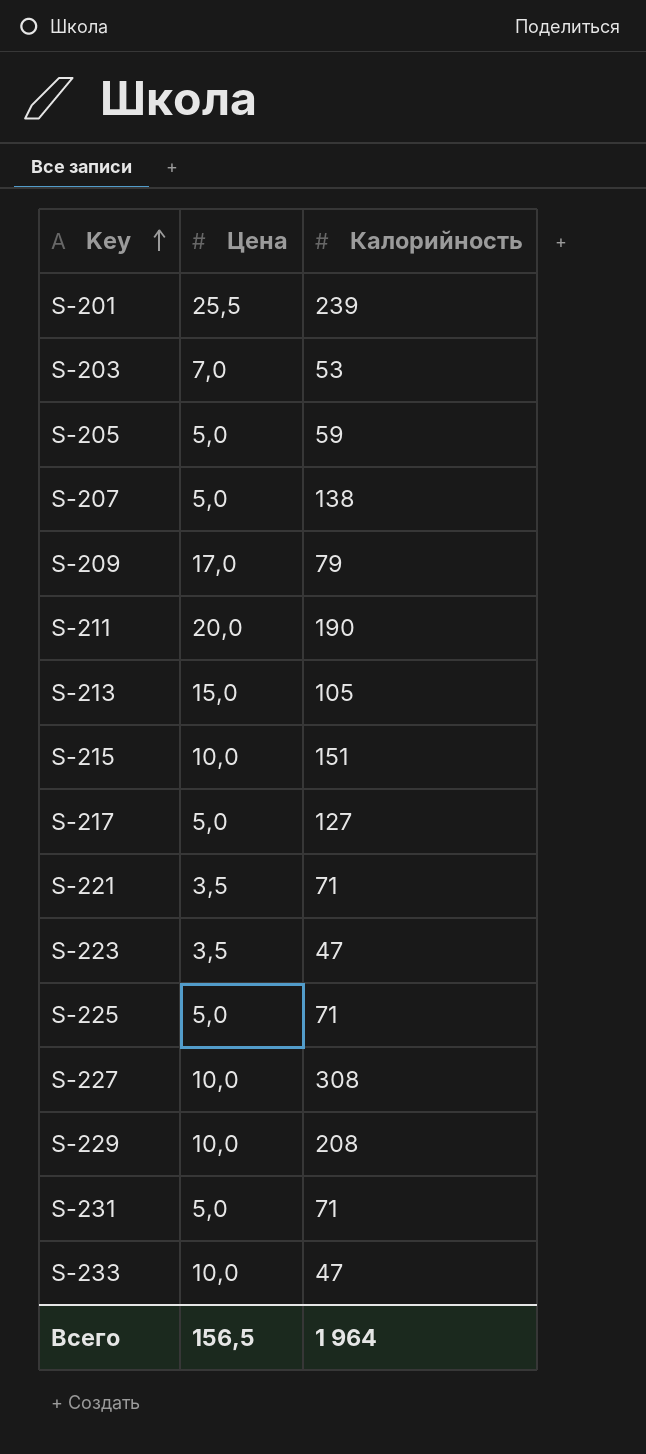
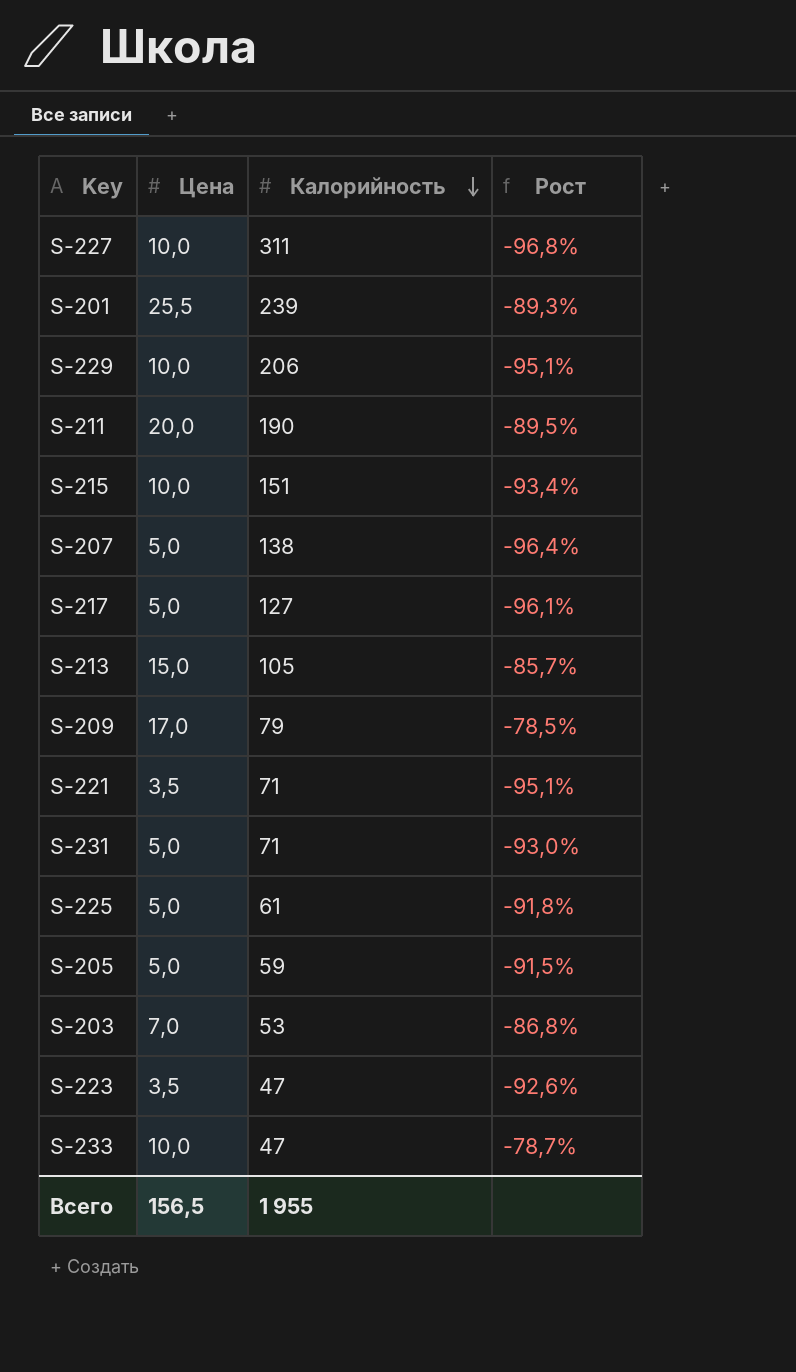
row order: Key ascending -> Калорийность descending
column Рост | formula: none -> ([Цена] - [Калорийность]) / [Калорийность]
S-227 | Калорийность: 308 -> 311
S-229 | Калорийность: 208 -> 206
S-225 | Калорийность: 71 -> 61
Всего | Калорийность: 1 964 -> 1 955

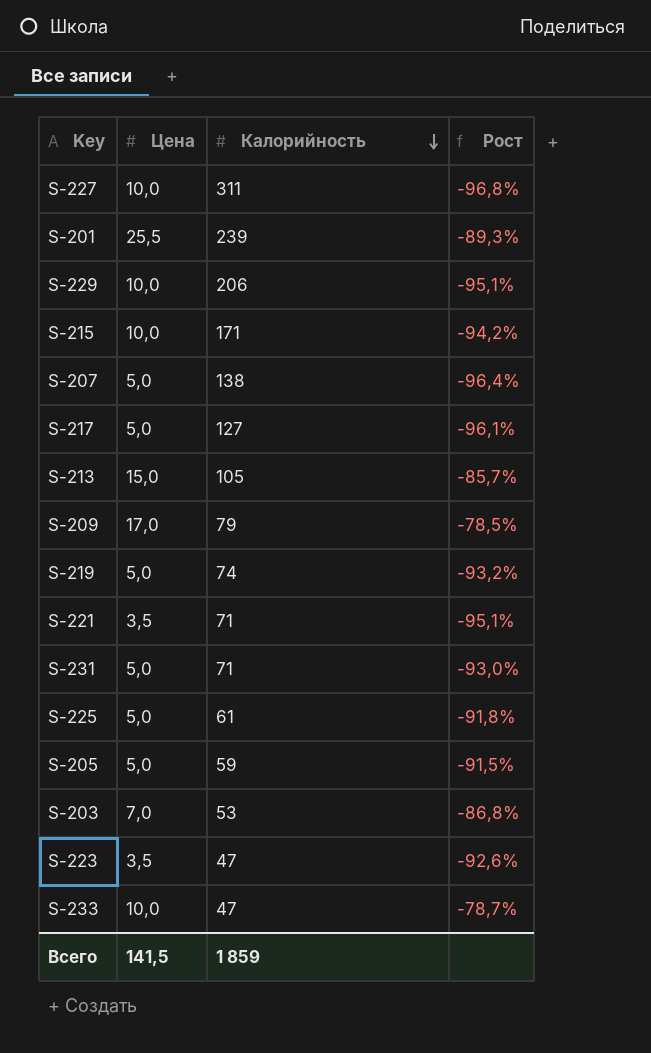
row S-211: 20,0 | 190 | -89,5% -> none
S-215 | Калорийность: 151 -> 171
S-215 | Рост: -93,4% -> -94,2%
row S-219: none -> 5,0 | 74 | -93,2%
Всего | Цена: 156,5 -> 141,5
Всего | Калорийность: 1 955 -> 1 859

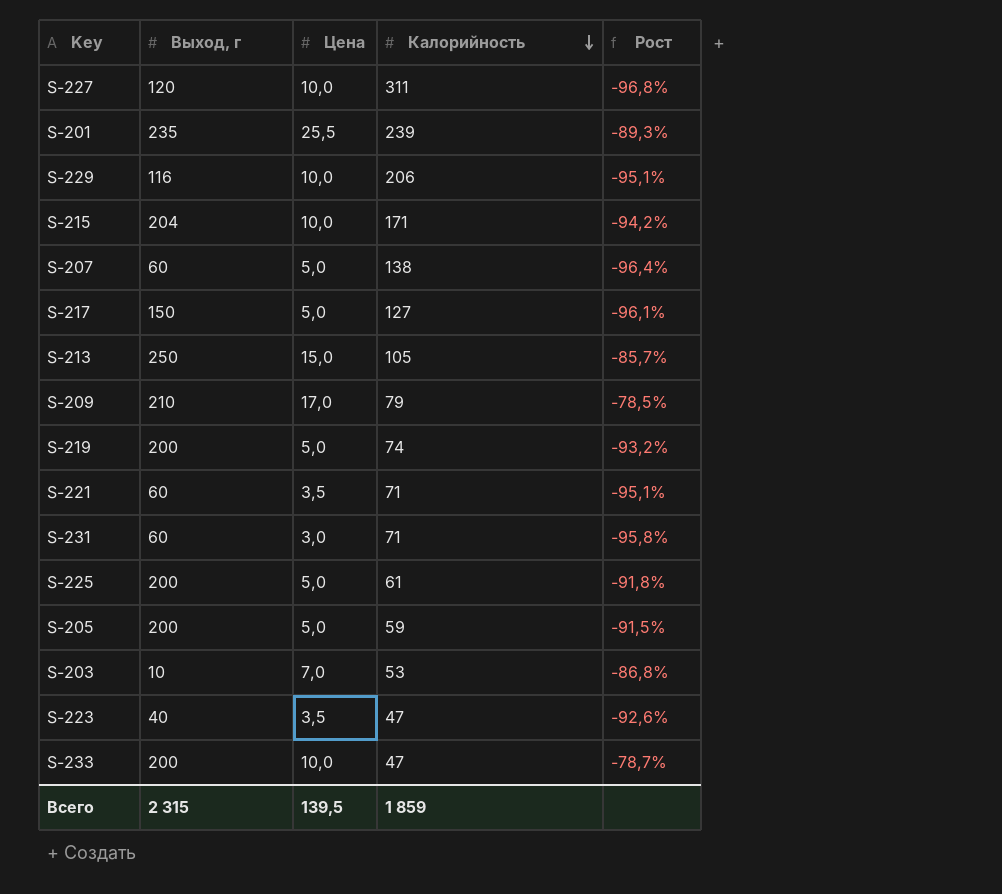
column Выход, г | position: none -> 2
S-231 | Цена: 5,0 -> 3,0
S-231 | Рост: -93,0% -> -95,8%
Всего | Цена: 141,5 -> 139,5

